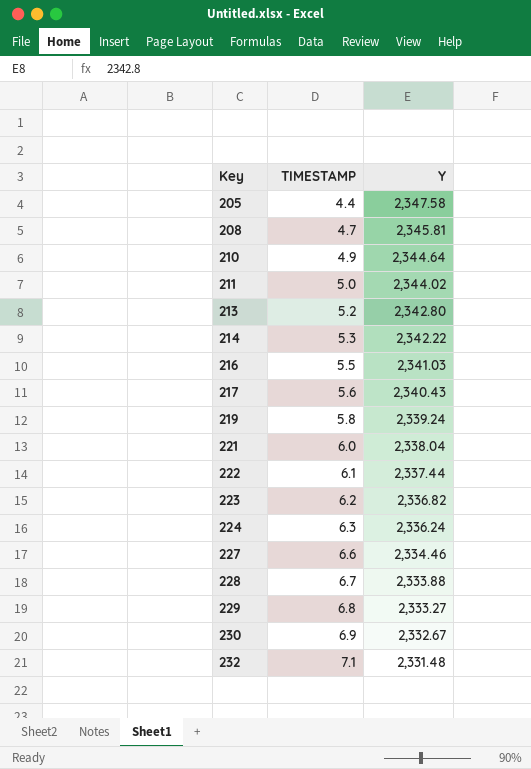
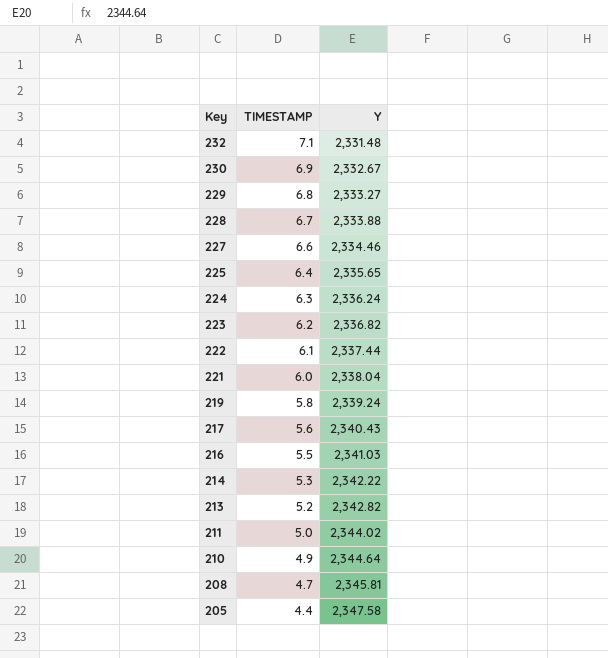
row order: Key ascending -> Key descending
row 225: none -> 6.4 | 2,335.65
213 | Y: 2,342.80 -> 2,342.82

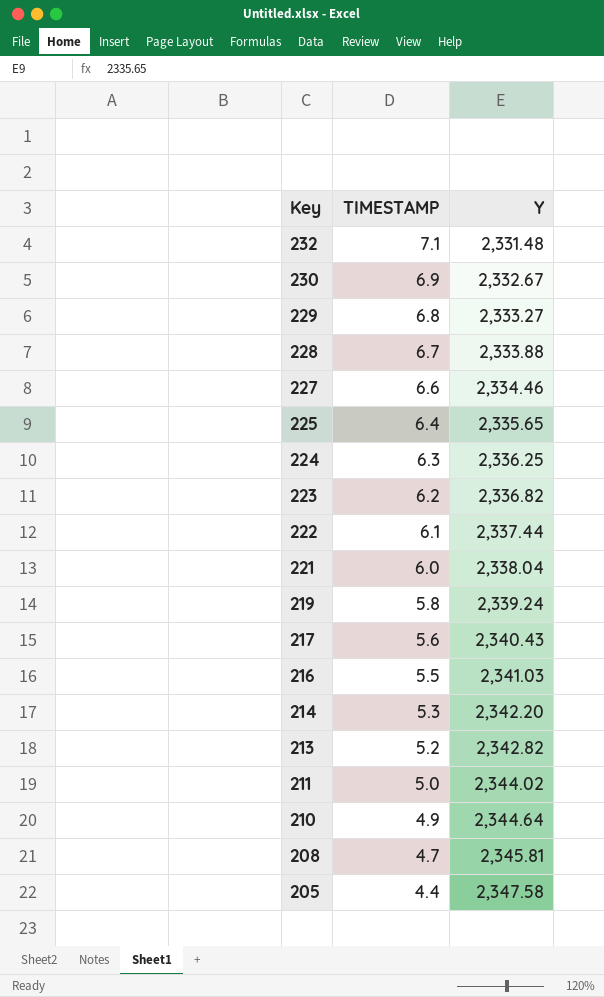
224 | Y: 2,336.24 -> 2,336.25
214 | Y: 2,342.22 -> 2,342.20

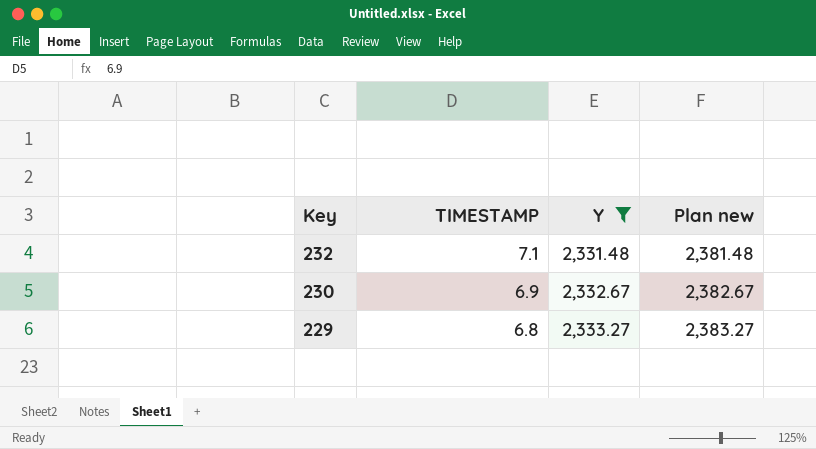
filter: none -> Y <= 2,333.27
column Plan new | formula: none -> [Y] + 50

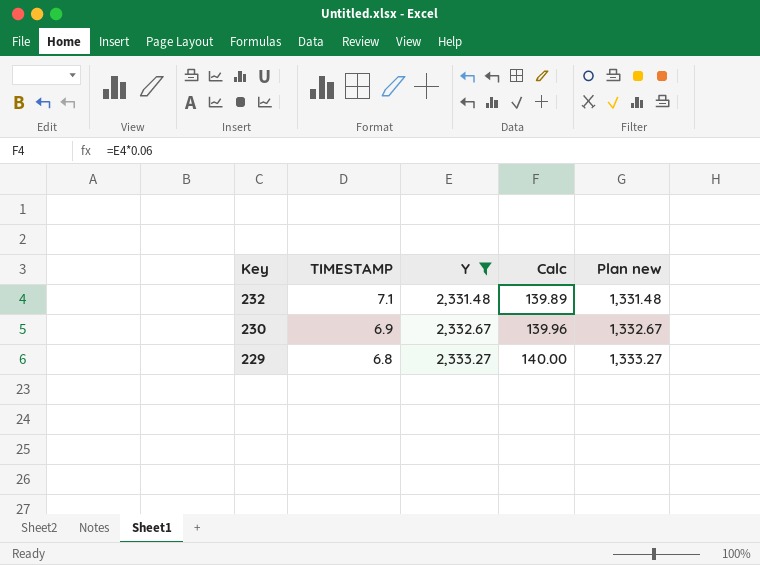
column Calc | formula: none -> [Y] * 0.06
column Plan new | formula: [Y] + 50 -> [Y] - 1000

